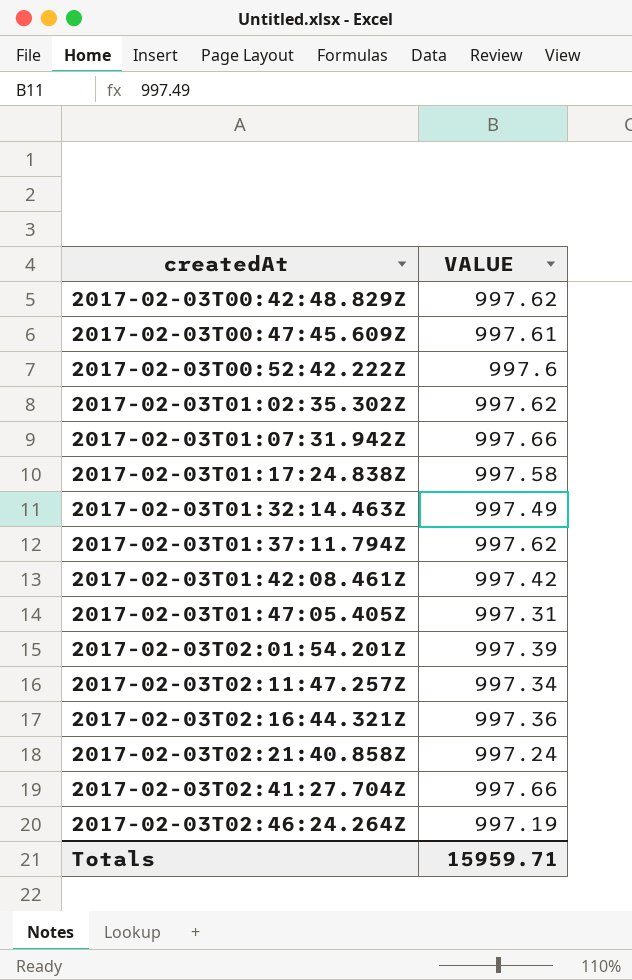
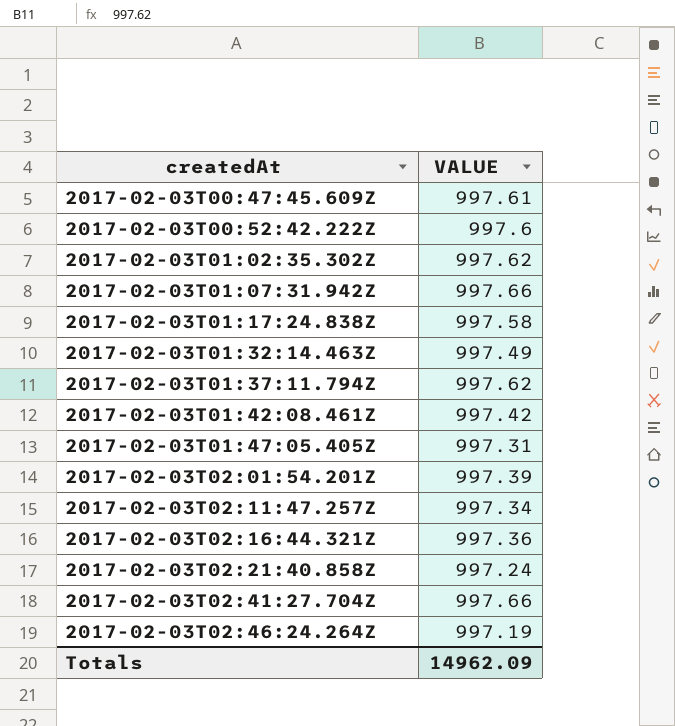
row 2017-02-03T00:42:48.829Z: 997.62 -> none
Totals | VALUE: 15959.71 -> 14962.09

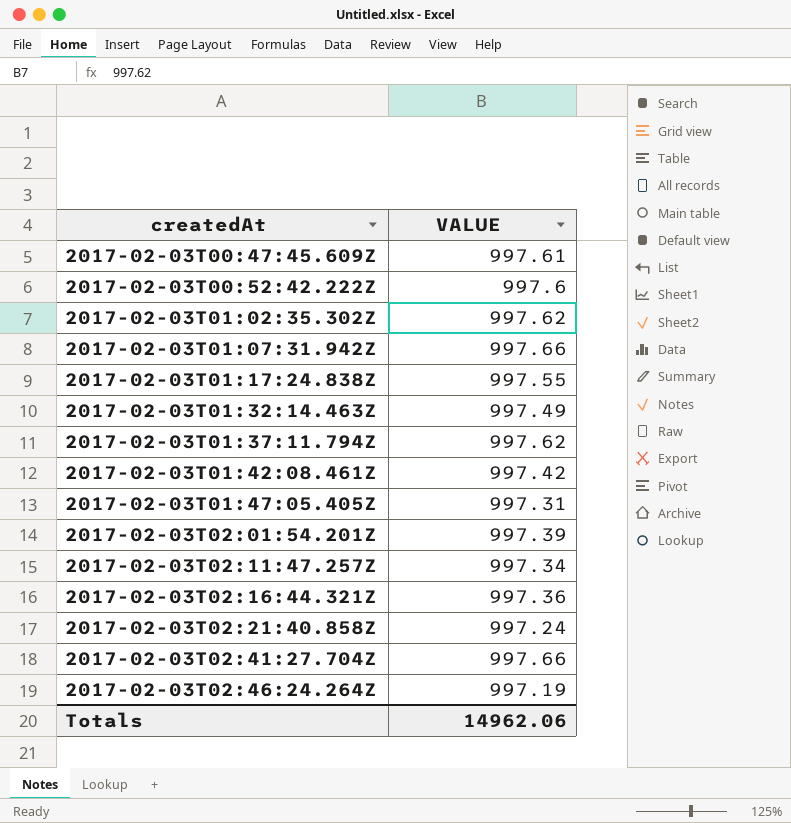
2017-02-03T01:17:24.838Z | VALUE: 997.58 -> 997.55
Totals | VALUE: 14962.09 -> 14962.06

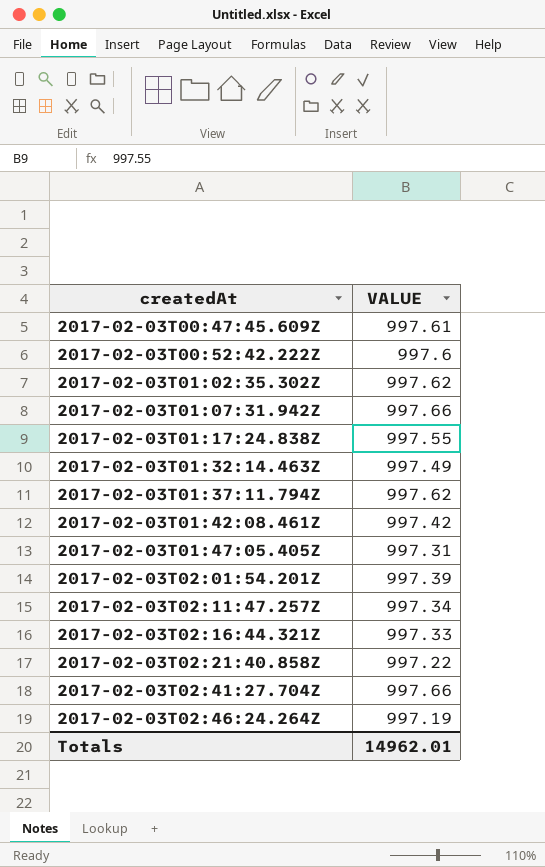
2017-02-03T02:16:44.321Z | VALUE: 997.36 -> 997.33
2017-02-03T02:21:40.858Z | VALUE: 997.24 -> 997.22
Totals | VALUE: 14962.06 -> 14962.01

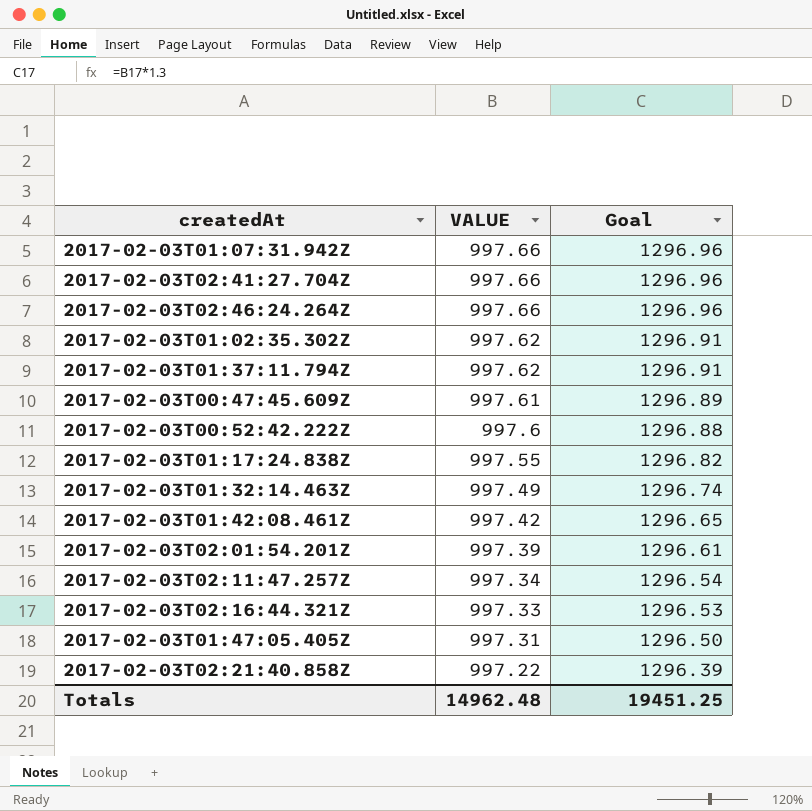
row order: createdAt ascending -> VALUE descending
column Goal | formula: none -> [VALUE] * 1.3
2017-02-03T02:46:24.264Z | VALUE: 997.19 -> 997.66
Totals | VALUE: 14962.01 -> 14962.48

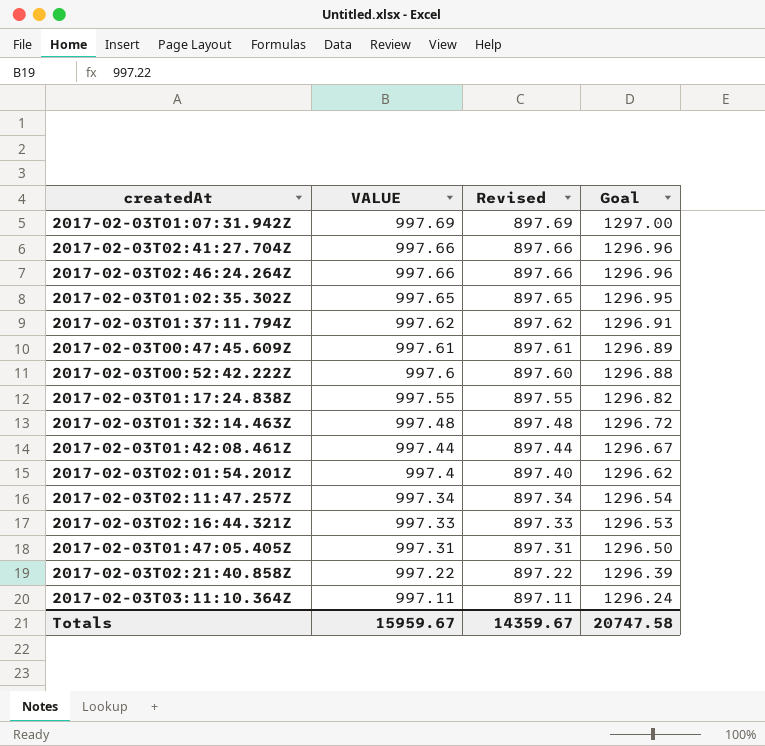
column Revised | formula: none -> [VALUE] - 100
2017-02-03T01:07:31.942Z | VALUE: 997.66 -> 997.69
2017-02-03T01:07:31.942Z | Goal: 1296.96 -> 1297.00
2017-02-03T01:02:35.302Z | VALUE: 997.62 -> 997.65
2017-02-03T01:02:35.302Z | Goal: 1296.91 -> 1296.95
2017-02-03T01:32:14.463Z | VALUE: 997.49 -> 997.48
2017-02-03T01:32:14.463Z | Goal: 1296.74 -> 1296.72
2017-02-03T01:42:08.461Z | VALUE: 997.42 -> 997.44
2017-02-03T01:42:08.461Z | Goal: 1296.65 -> 1296.67
2017-02-03T02:01:54.201Z | VALUE: 997.39 -> 997.4
2017-02-03T02:01:54.201Z | Goal: 1296.61 -> 1296.62
row 2017-02-03T03:11:10.364Z: none -> 997.11 | 897.11 | 1296.24
Totals | VALUE: 14962.48 -> 15959.67
Totals | Goal: 19451.25 -> 20747.58

